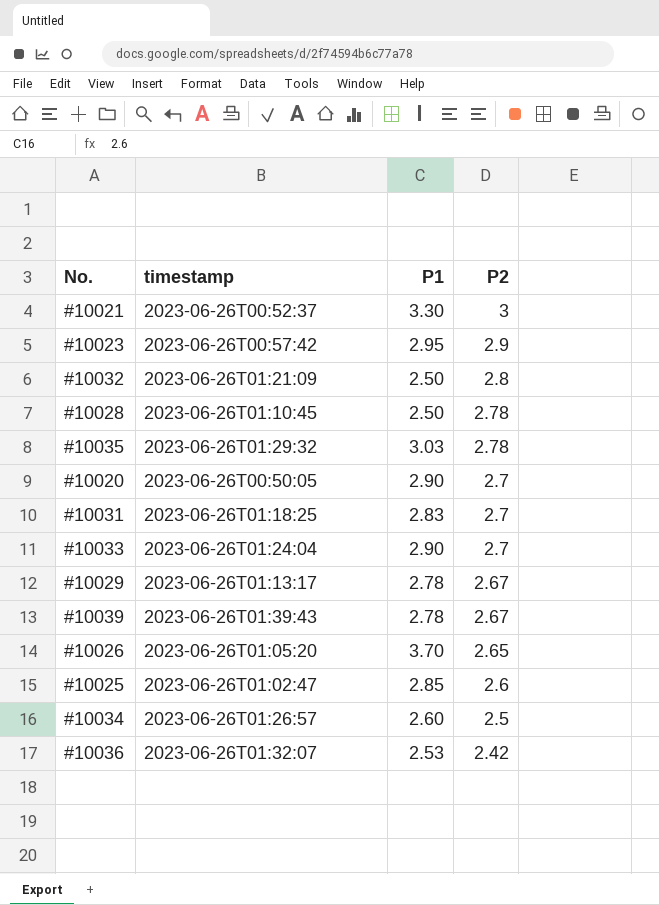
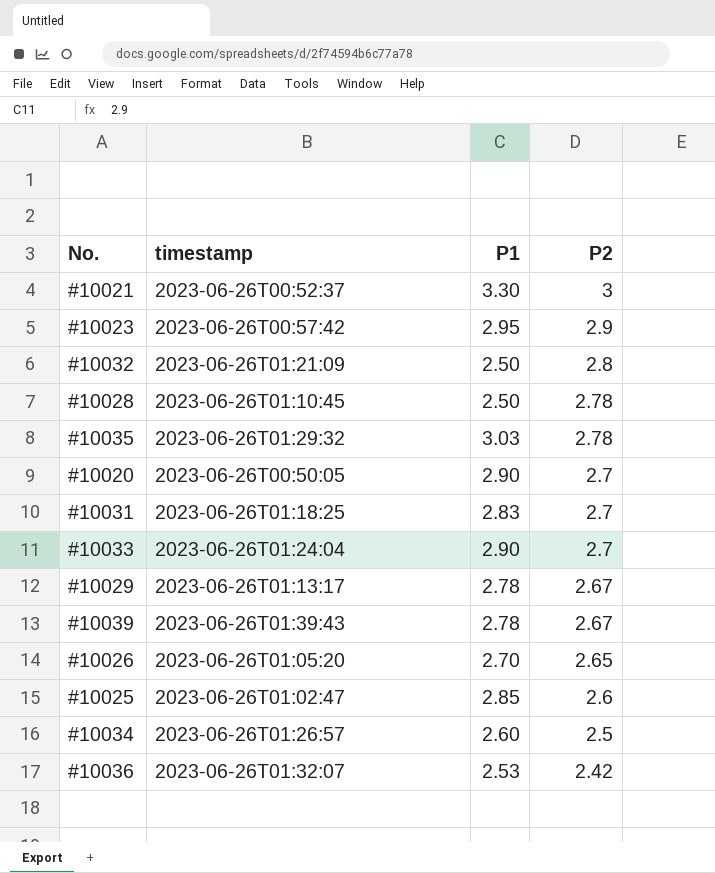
#10026 | P1: 3.70 -> 2.70

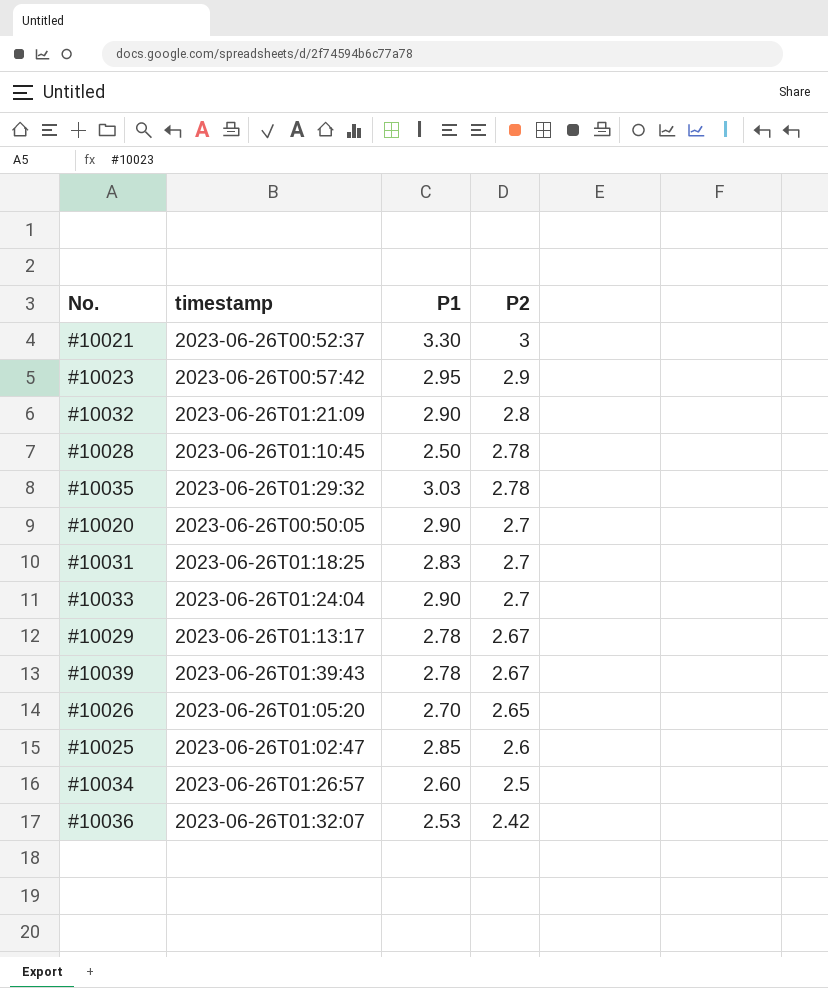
#10032 | P1: 2.50 -> 2.90

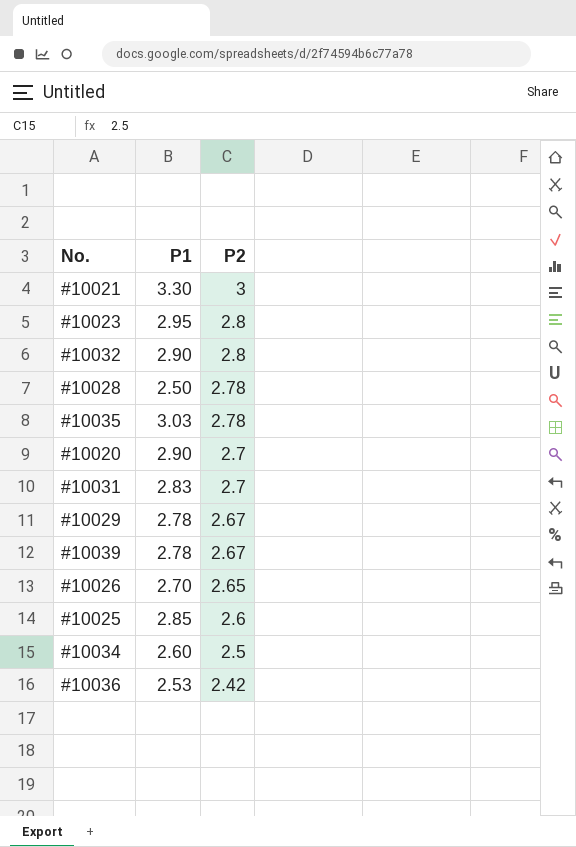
column timestamp | position: 2 -> none
row #10033: 2023-06-26T01:24:04 | 2.90 | 2.7 -> none
#10023 | P2: 2.9 -> 2.8

